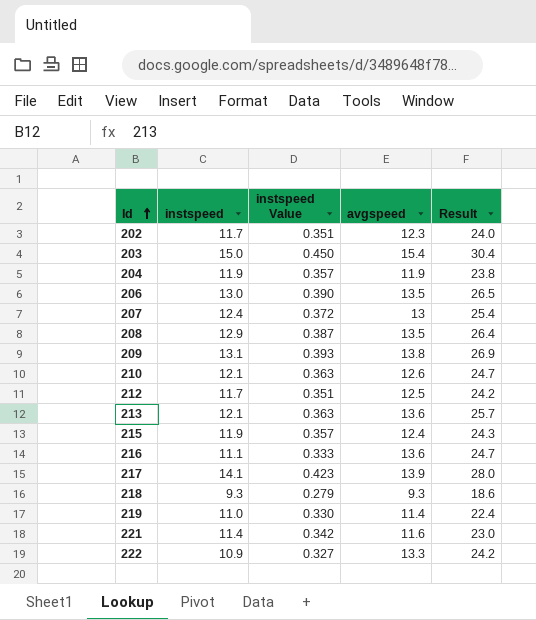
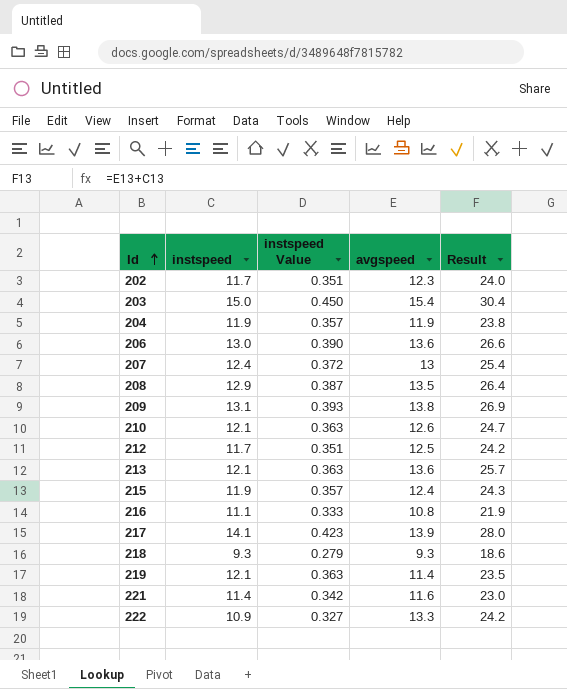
206 | avgspeed: 13.5 -> 13.6
206 | Result: 26.5 -> 26.6
216 | avgspeed: 13.6 -> 10.8
216 | Result: 24.7 -> 21.9
219 | instspeed: 11.0 -> 12.1
219 | instspeed Value: 0.330 -> 0.363
219 | Result: 22.4 -> 23.5

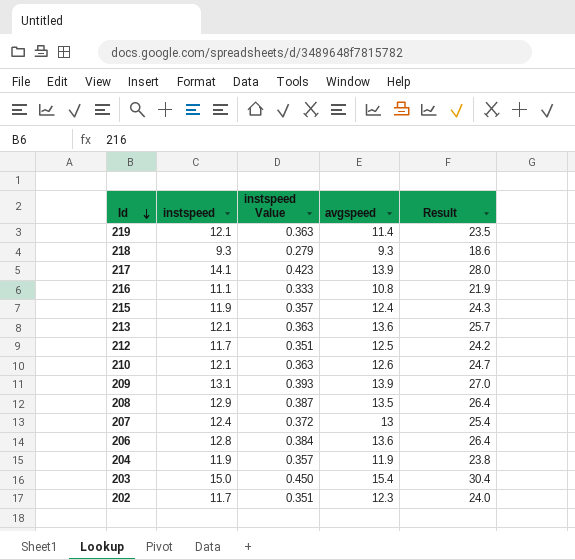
row order: Id ascending -> Id descending
row 221: 11.4 | 0.342 | 11.6 | 23.0 -> none
row 222: 10.9 | 0.327 | 13.3 | 24.2 -> none
209 | avgspeed: 13.8 -> 13.9
209 | Result: 26.9 -> 27.0
206 | instspeed: 13.0 -> 12.8
206 | instspeed Value: 0.390 -> 0.384
206 | Result: 26.6 -> 26.4

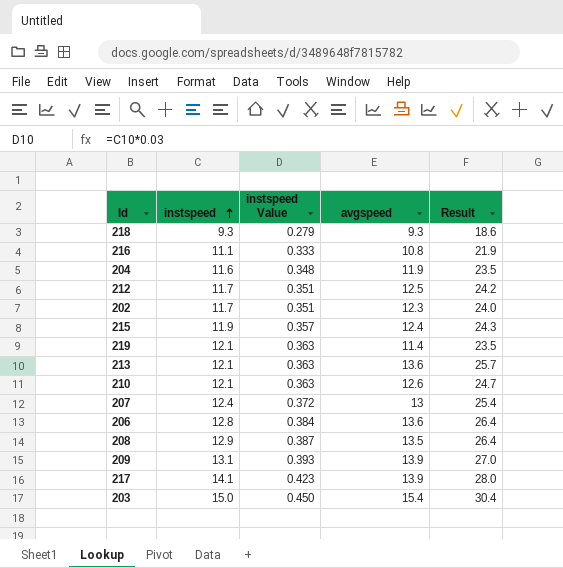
row order: Id descending -> instspeed ascending
204 | instspeed: 11.9 -> 11.6
204 | instspeed Value: 0.357 -> 0.348
204 | Result: 23.8 -> 23.5

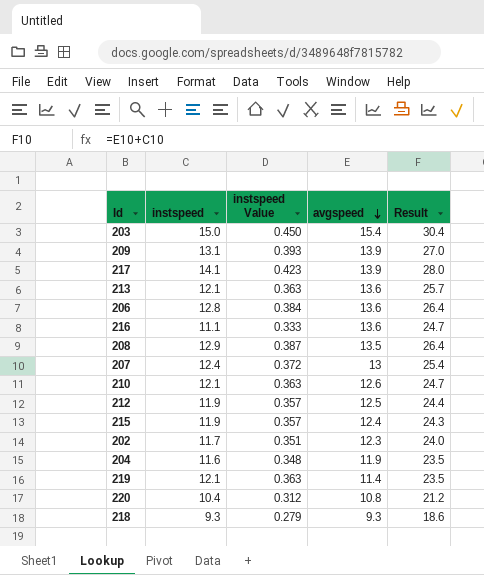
row order: instspeed ascending -> avgspeed descending
216 | avgspeed: 10.8 -> 13.6
216 | Result: 21.9 -> 24.7
212 | instspeed: 11.7 -> 11.9
212 | instspeed Value: 0.351 -> 0.357
212 | Result: 24.2 -> 24.4
row 220: none -> 10.4 | 0.312 | 10.8 | 21.2

